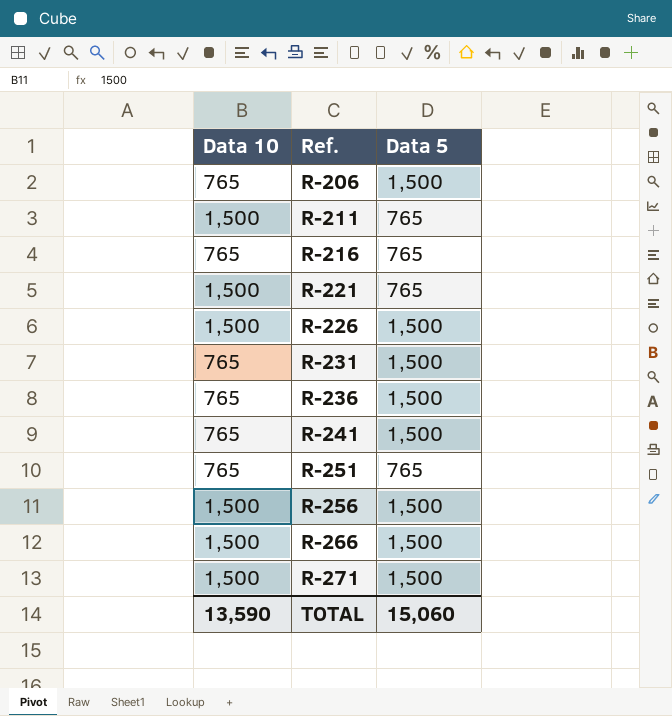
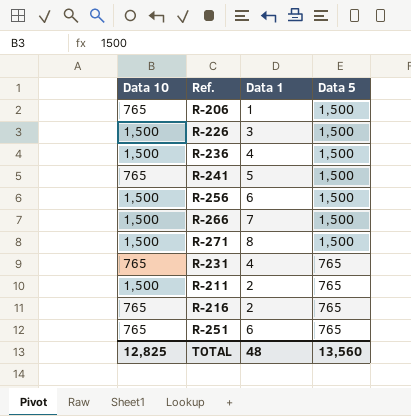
row order: Ref. ascending -> Data 5 descending
column Data 1 | position: none -> 3
row R-221: 1,500 | 765 -> none
R-236 | Data 10: 765 -> 1,500
R-231 | Data 5: 1,500 -> 765
TOTAL | Data 10: 13,590 -> 12,825
TOTAL | Data 5: 15,060 -> 13,560

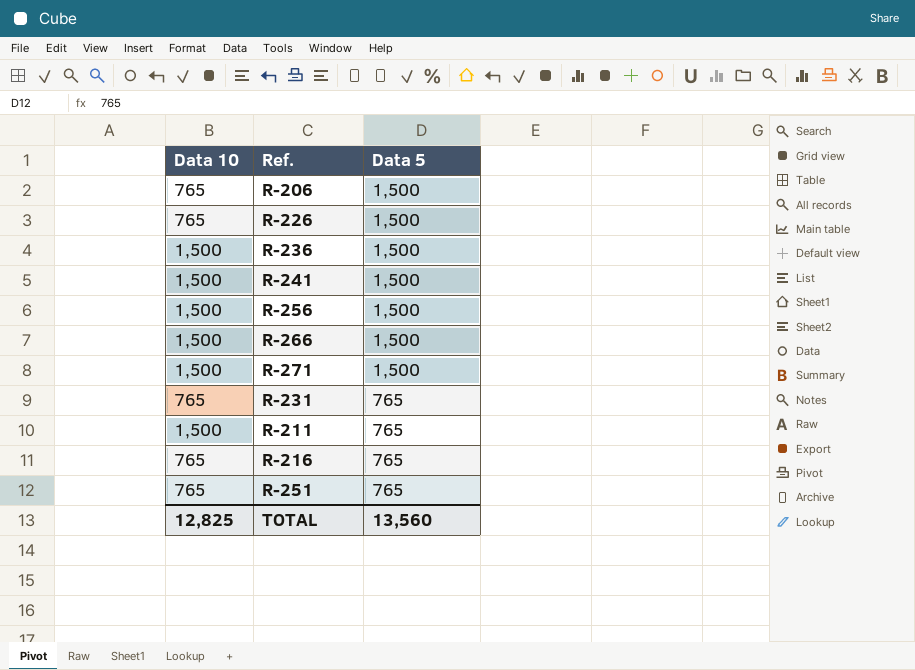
column Data 1 | position: 3 -> none
R-226 | Data 10: 1,500 -> 765
R-241 | Data 10: 765 -> 1,500

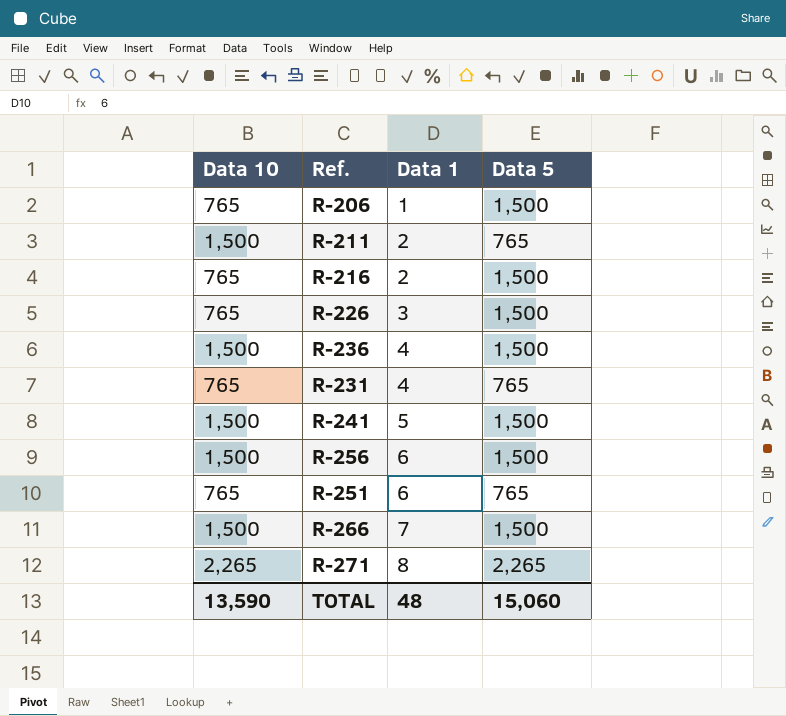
row order: Data 5 descending -> Data 1 ascending
column Data 1 | position: none -> 3
R-216 | Data 5: 765 -> 1,500
R-271 | Data 10: 1,500 -> 2,265
R-271 | Data 5: 1,500 -> 2,265
TOTAL | Data 10: 12,825 -> 13,590
TOTAL | Data 5: 13,560 -> 15,060

